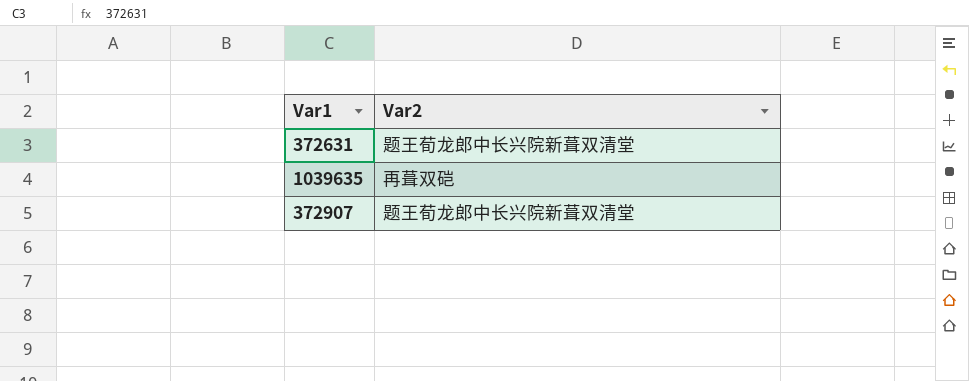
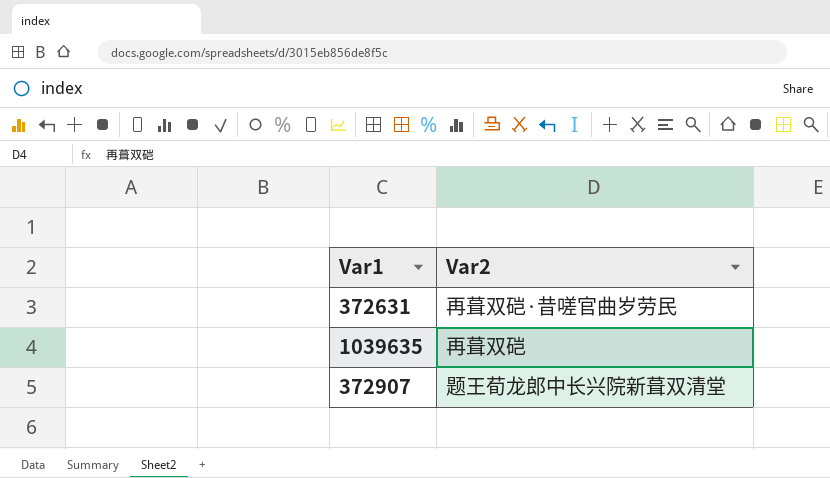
372631 | Var2: 题王荀龙郎中长兴院新葺双清堂 -> 再葺双硙·昔嗟官曲岁劳民

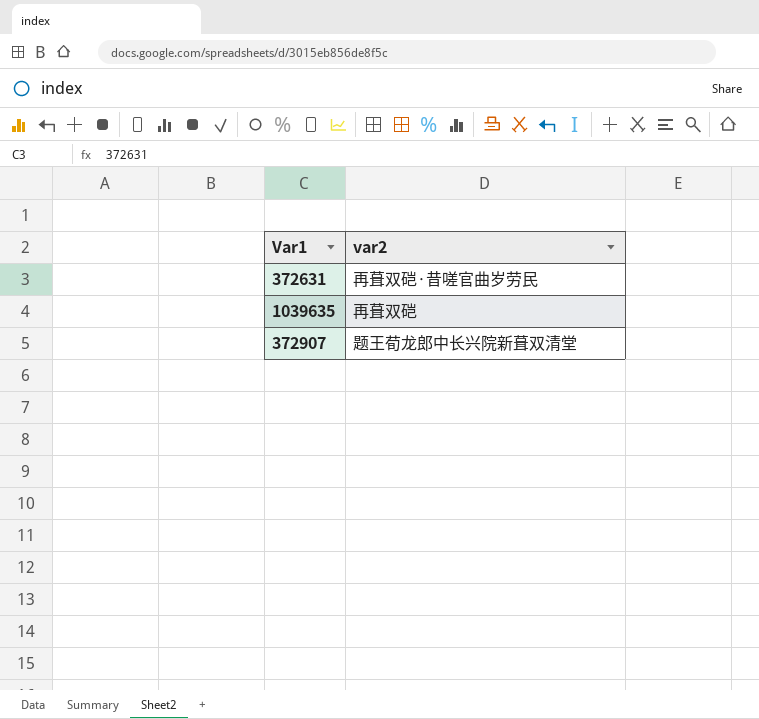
column name: Var2 -> var2

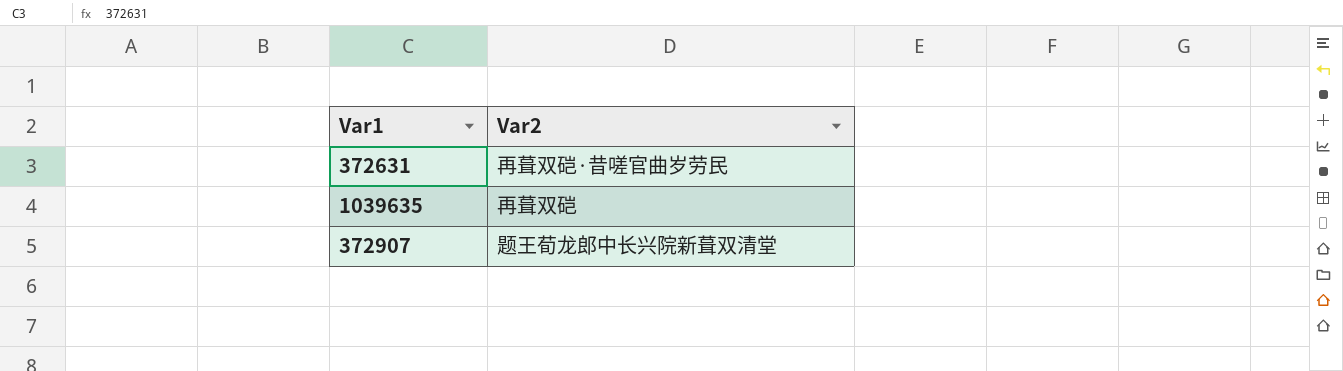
column name: var2 -> Var2

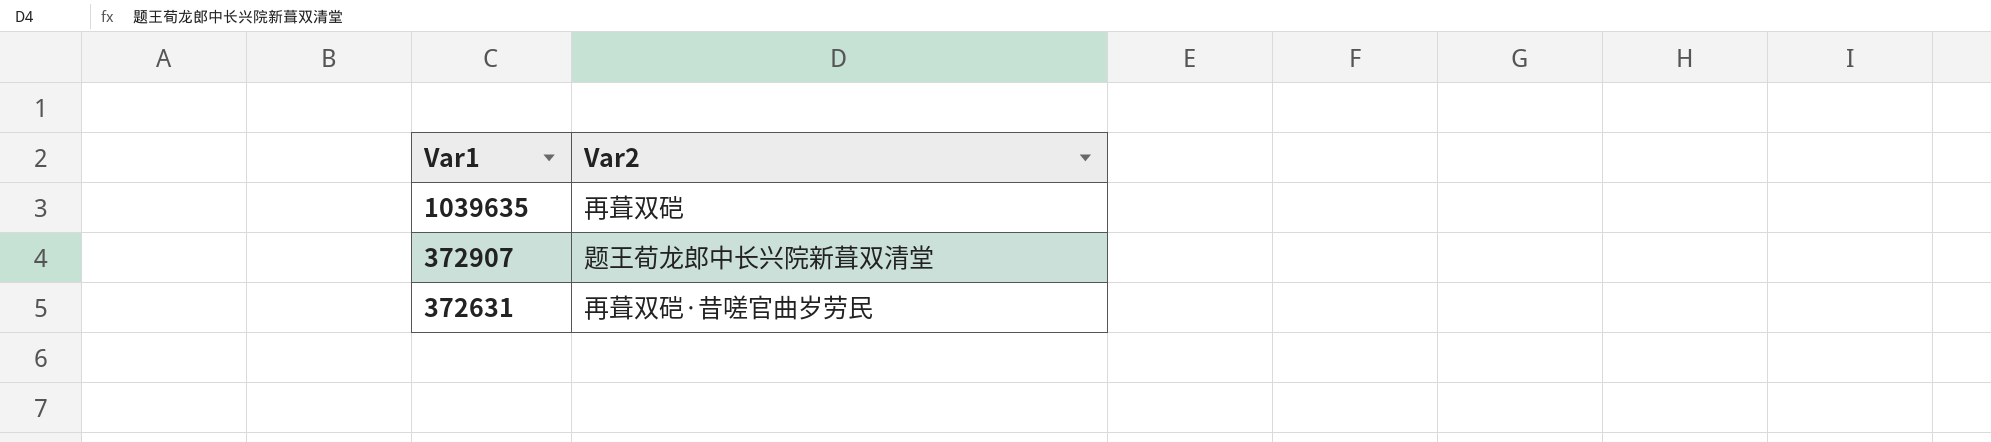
row order: none -> Var1 descending

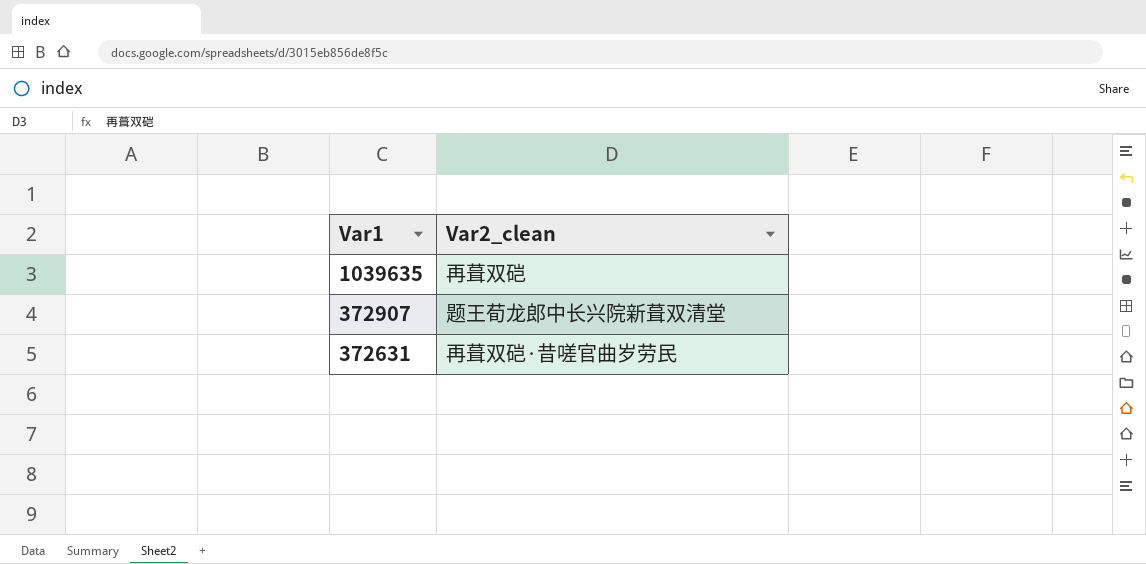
column name: Var2 -> Var2_clean

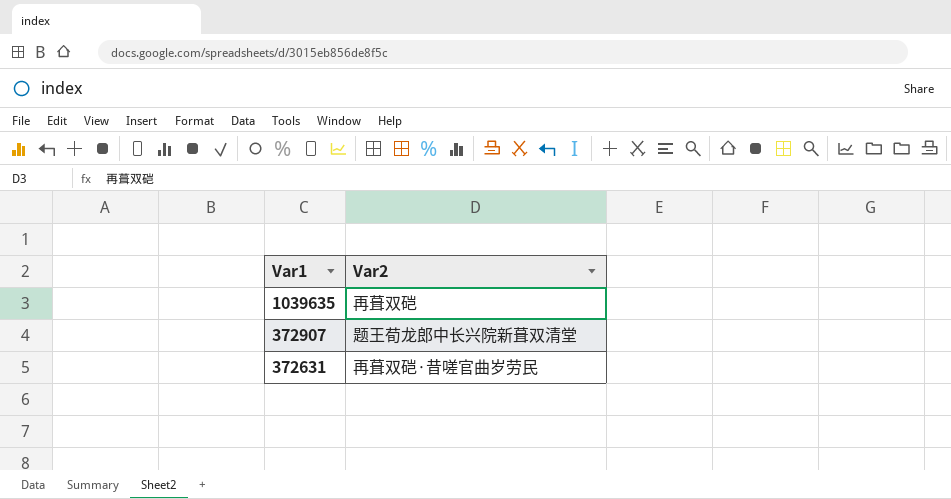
column name: Var2_clean -> Var2

